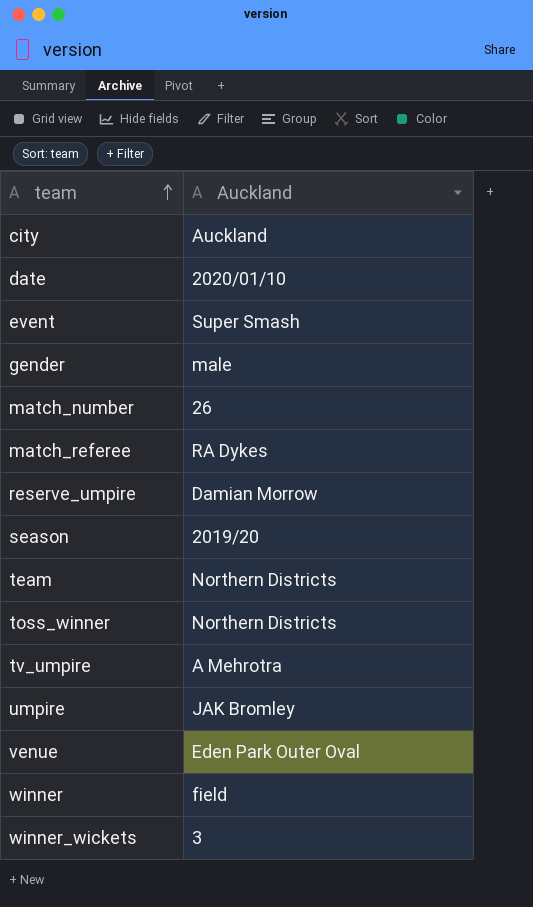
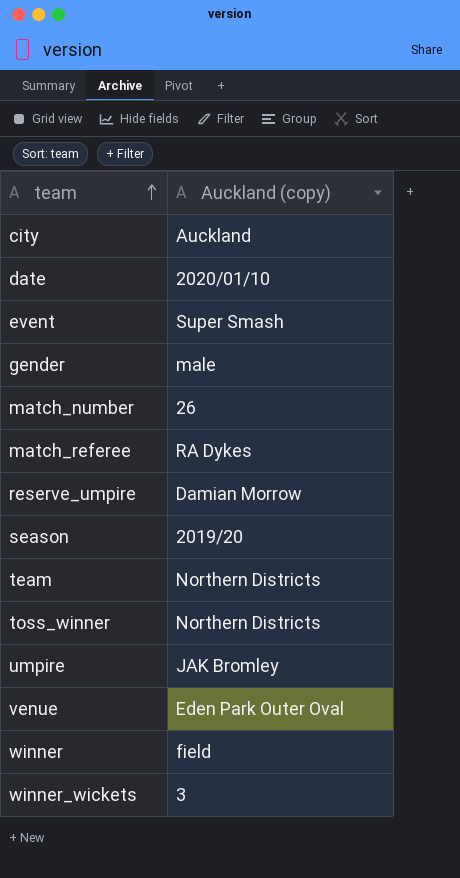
column name: Auckland -> Auckland (copy)
row tv_umpire: A Mehrotra -> none

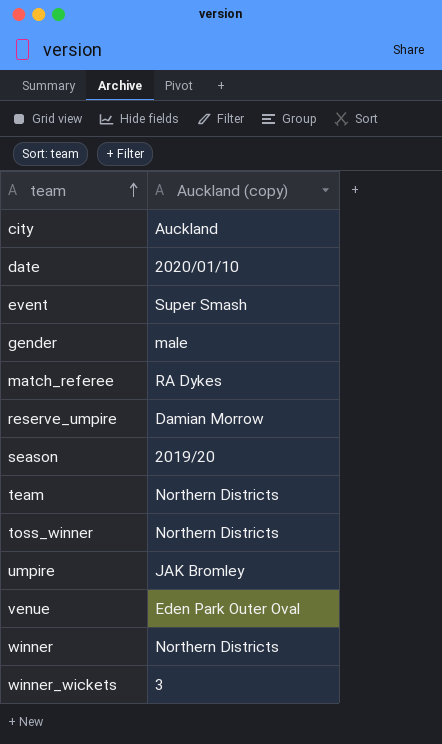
row match_number: 26 -> none
winner | Auckland (copy): field -> Northern Districts

